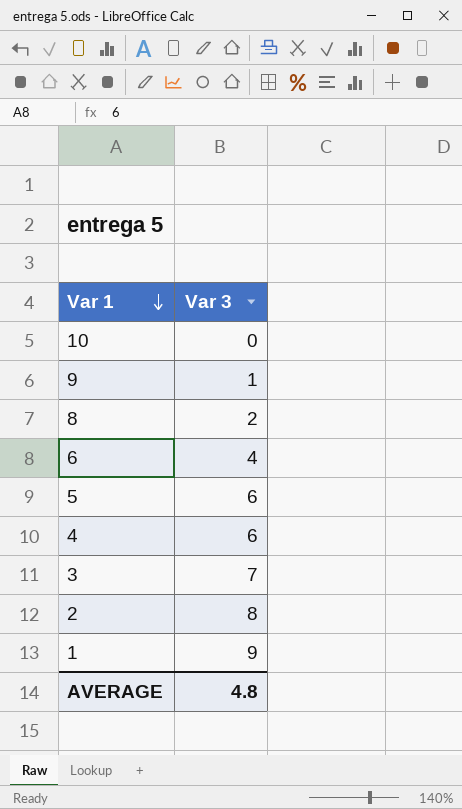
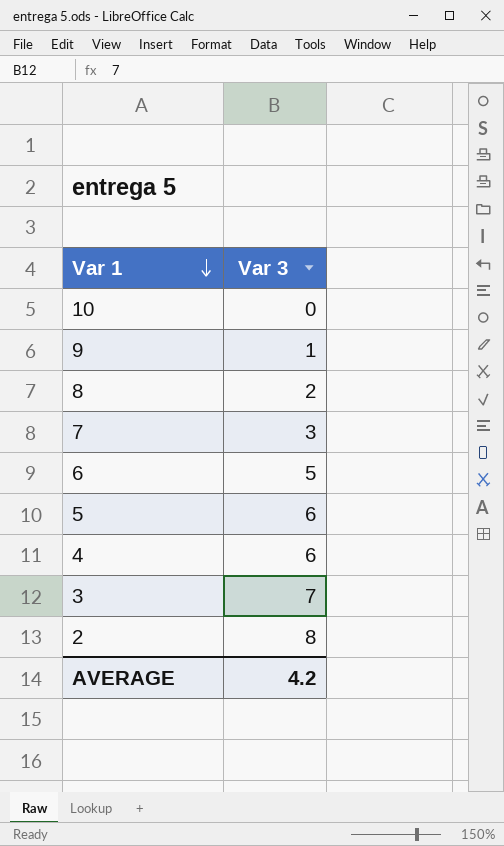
row 1: 9 -> none
row 7: none -> 3
6 | Var 3: 4 -> 5
AVERAGE | Var 3: 4.8 -> 4.2

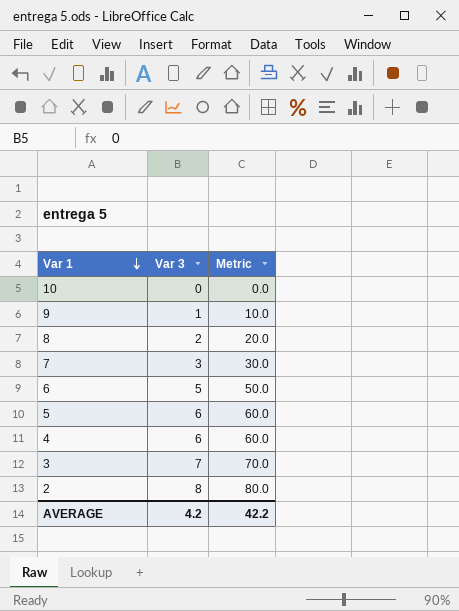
column Metric | formula: none -> [Var 3] * 10

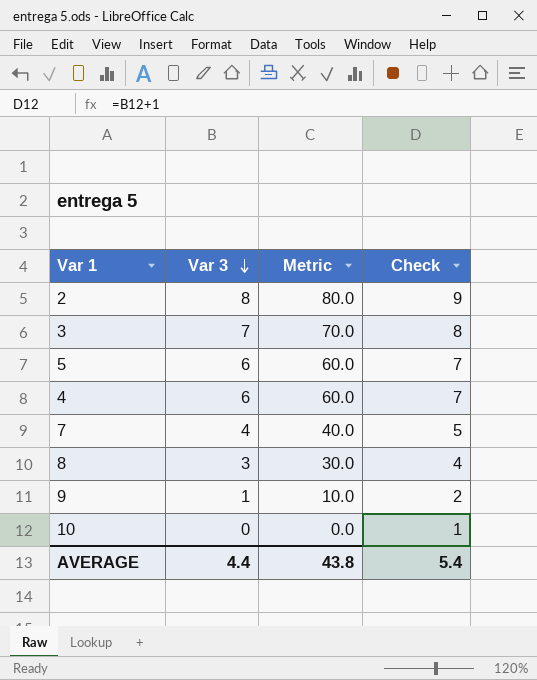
row order: Var 1 descending -> Var 3 descending
column Check | formula: none -> [Var 3] + 1
row 6: 5 | 50.0 -> none
7 | Var 3: 3 -> 4
7 | Metric: 30.0 -> 40.0
8 | Var 3: 2 -> 3
8 | Metric: 20.0 -> 30.0
AVERAGE | Var 3: 4.2 -> 4.4
AVERAGE | Metric: 42.2 -> 43.8

